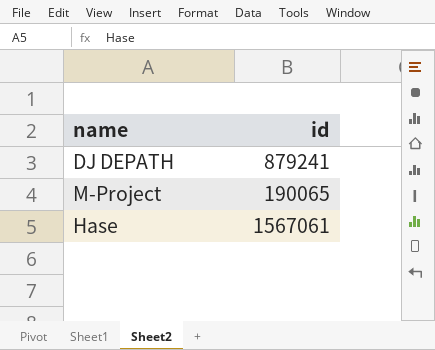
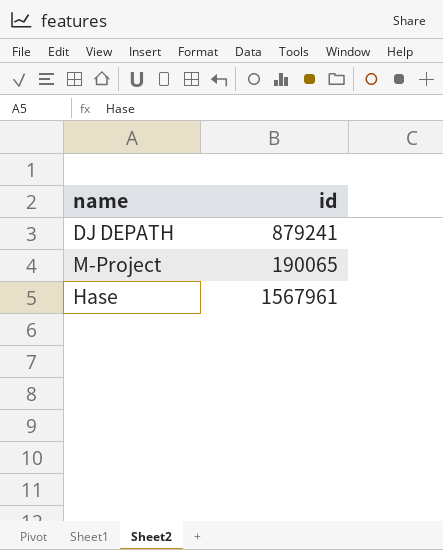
Hase | id: 1567061 -> 1567961

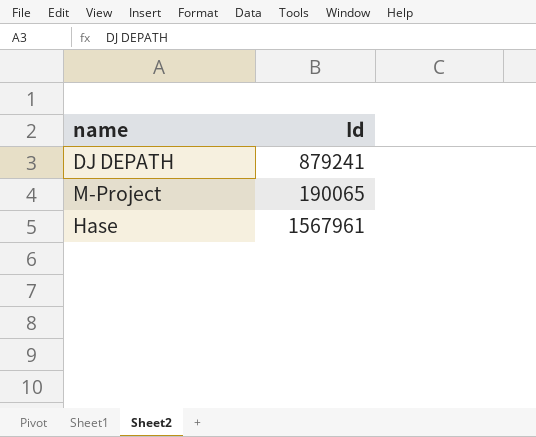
column name: id -> Id

